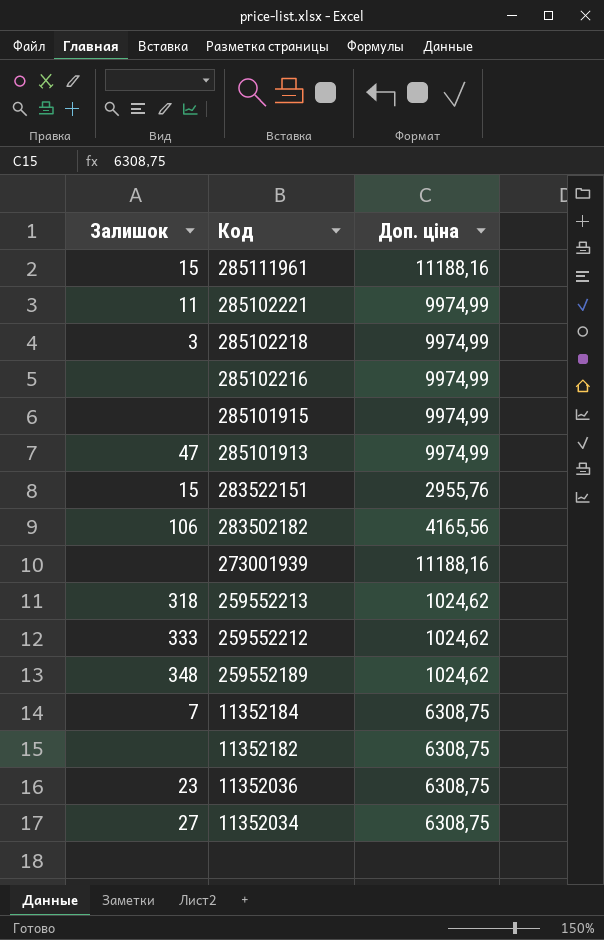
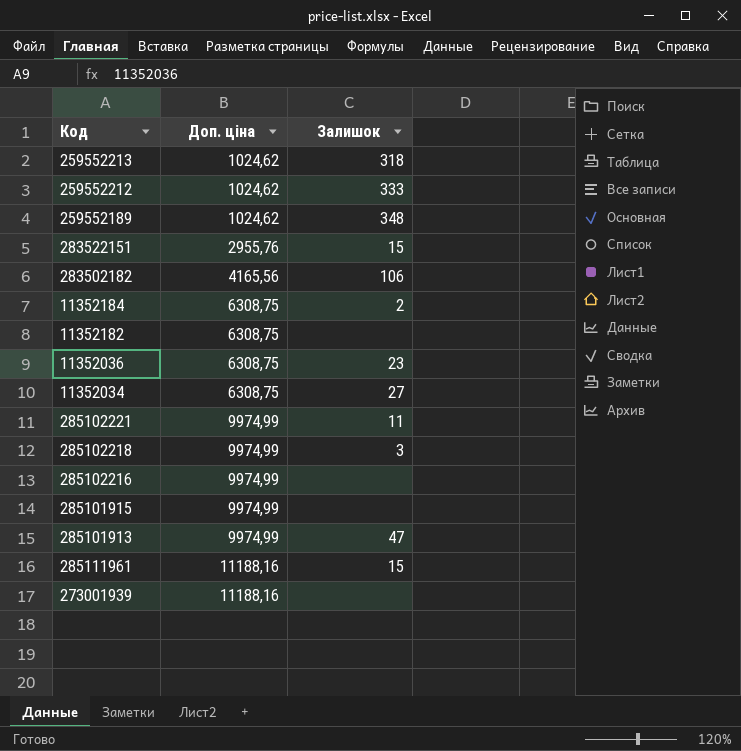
row order: Код descending -> Доп. ціна ascending
column Залишок | position: 1 -> 3
11352184 | Залишок: 7 -> 2

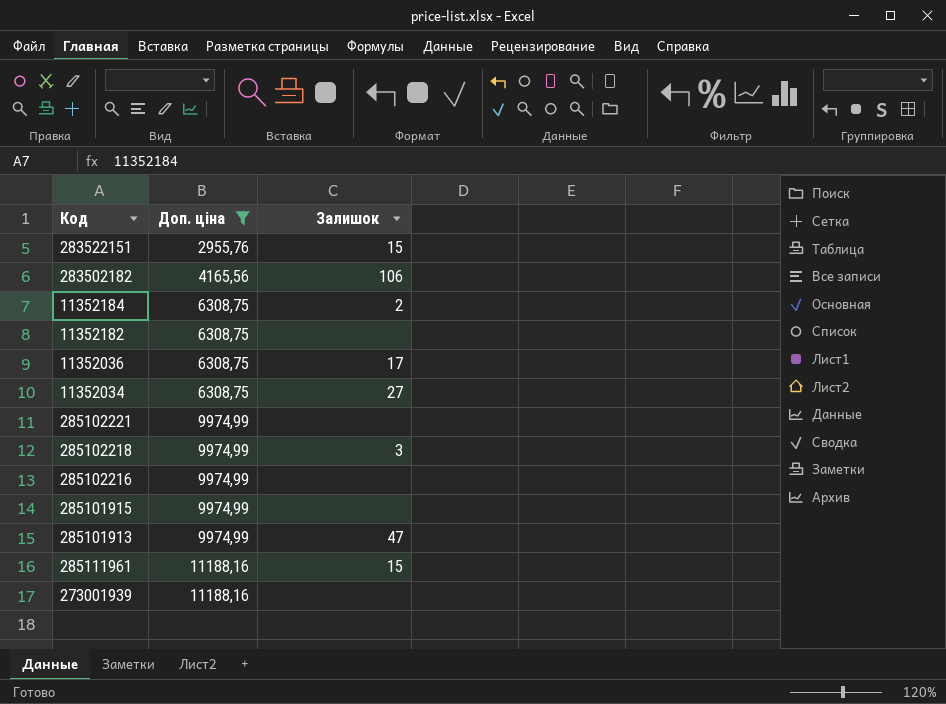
filter: none -> Доп. ціна != 1024,62
11352036 | Залишок: 23 -> 17
285102221 | Залишок: 11 -> none

